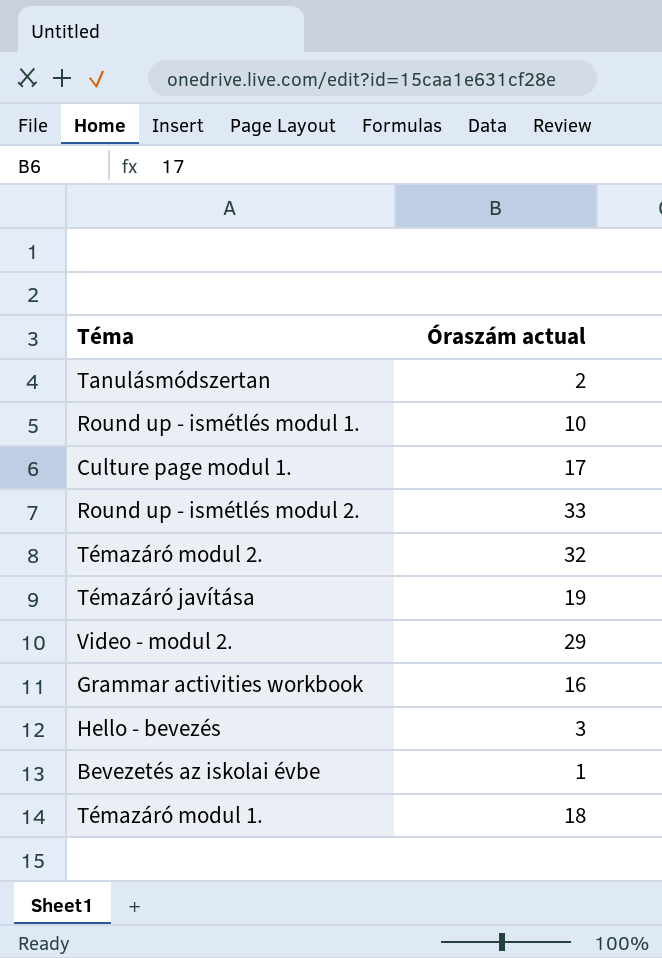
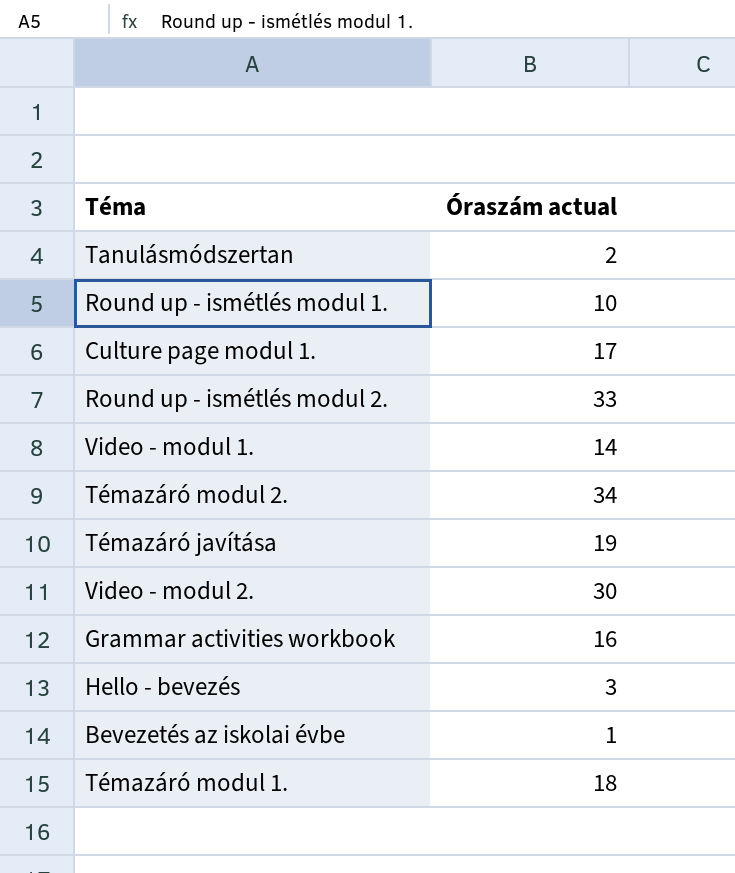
row Video - modul 1.: none -> 14
Témazáró modul 2. | Óraszám actual: 32 -> 34
Video - modul 2. | Óraszám actual: 29 -> 30

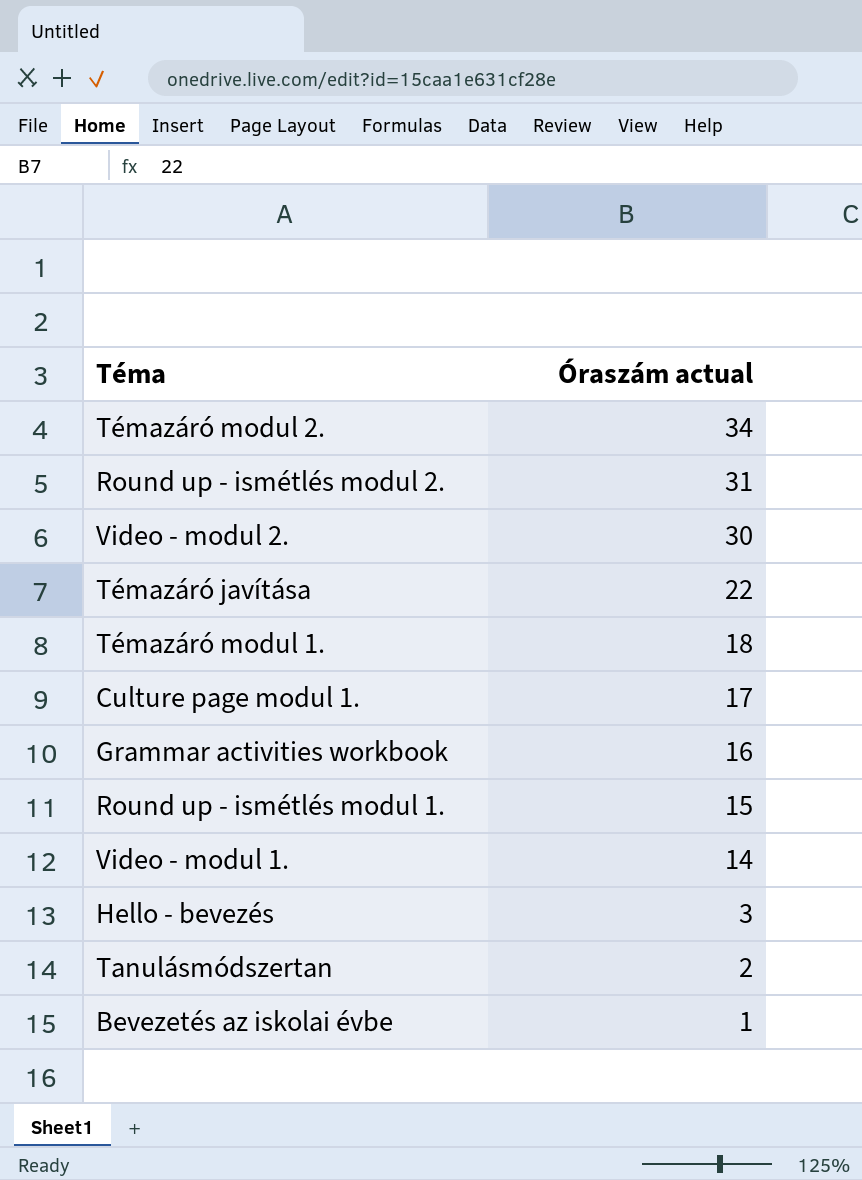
row order: none -> Óraszám actual descending
Round up - ismétlés modul 2. | Óraszám actual: 33 -> 31
Témazáró javítása | Óraszám actual: 19 -> 22
Round up - ismétlés modul 1. | Óraszám actual: 10 -> 15

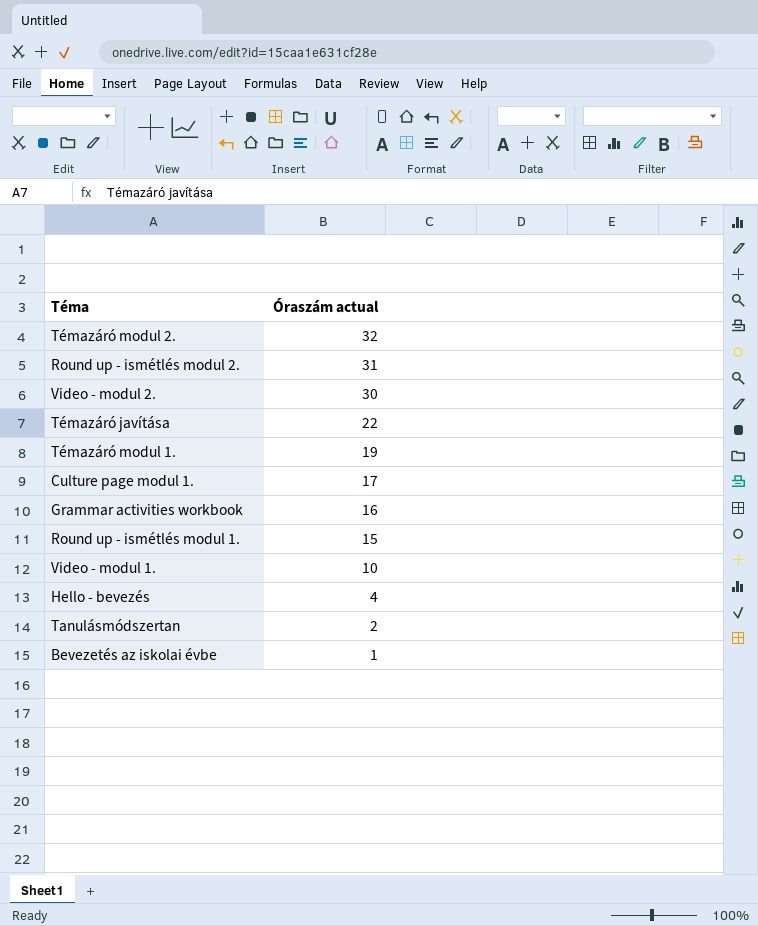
Témazáró modul 2. | Óraszám actual: 34 -> 32
Témazáró modul 1. | Óraszám actual: 18 -> 19
Video - modul 1. | Óraszám actual: 14 -> 10
Hello - bevezés | Óraszám actual: 3 -> 4

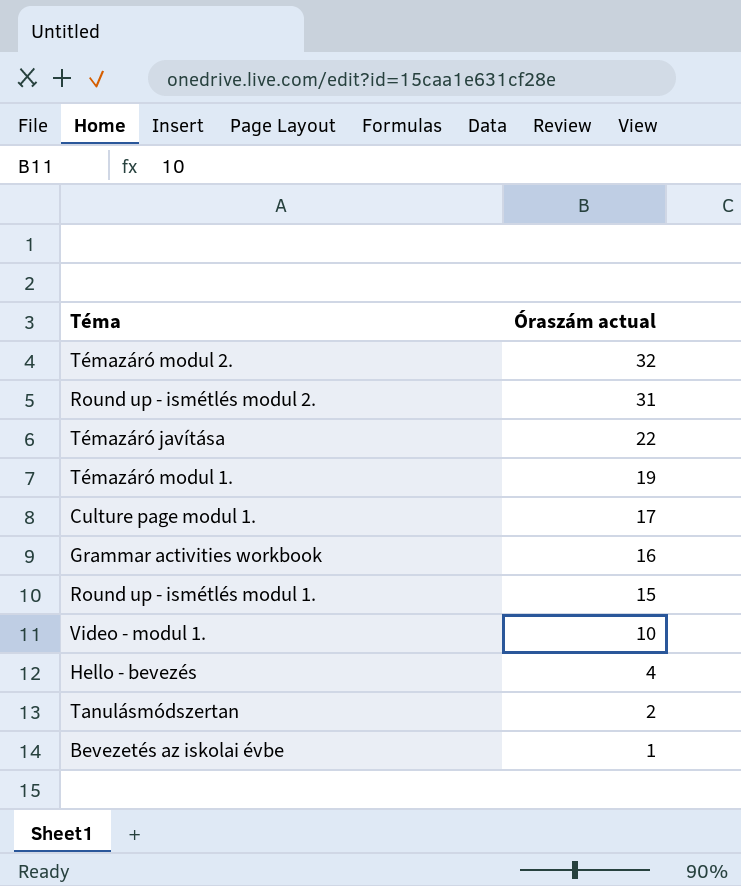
row Video - modul 2.: 30 -> none

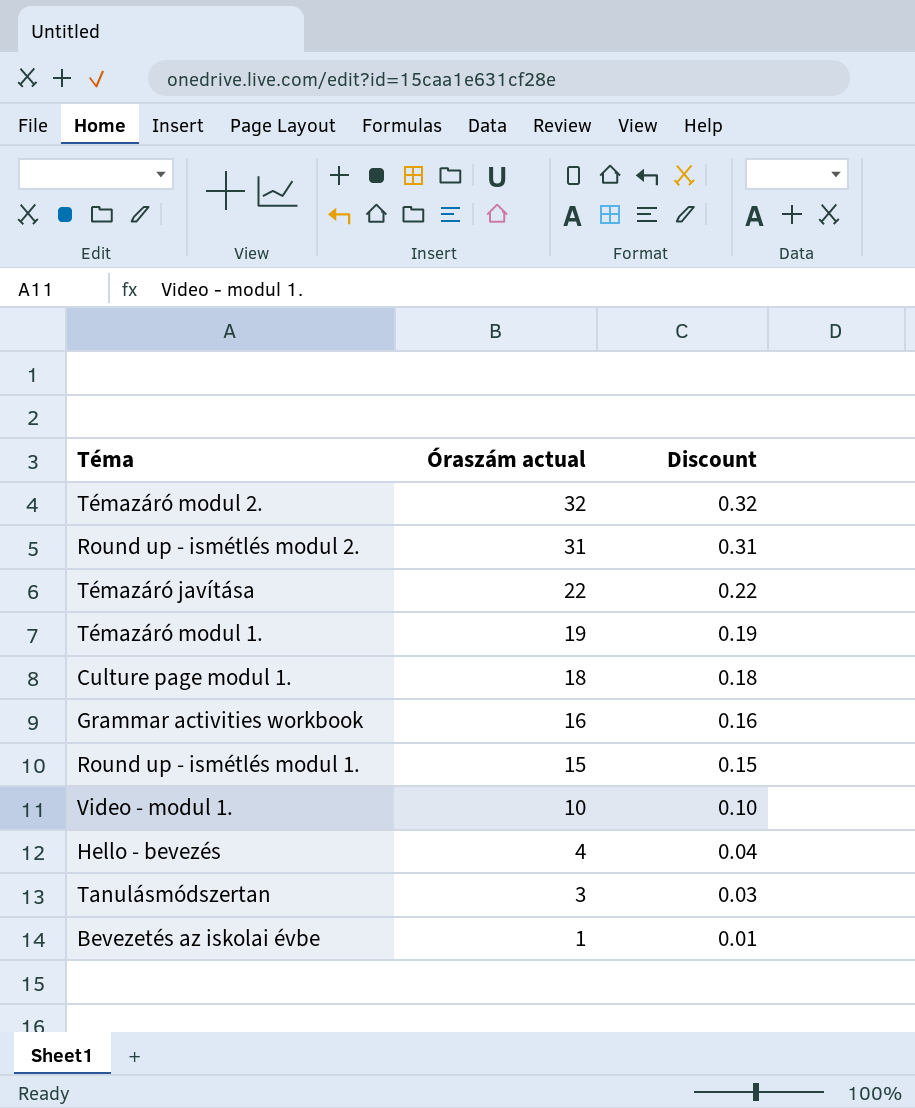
column Discount | formula: none -> [Óraszám actual] * 0.01
Culture page modul 1. | Óraszám actual: 17 -> 18
Tanulásmódszertan | Óraszám actual: 2 -> 3

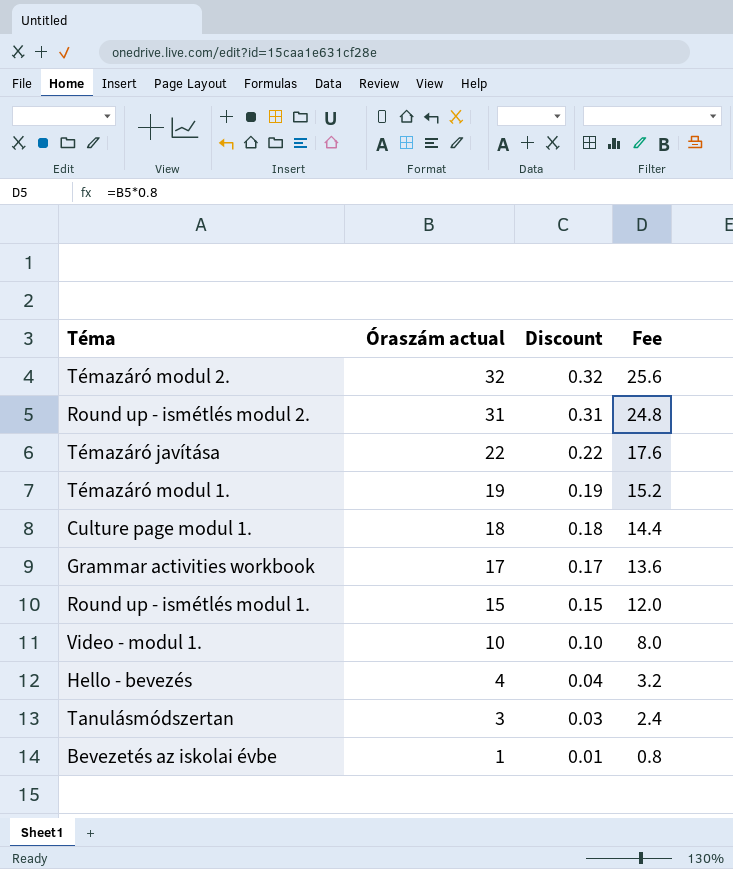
column Fee | formula: none -> [Óraszám actual] * 0.8
Grammar activities workbook | Óraszám actual: 16 -> 17
Grammar activities workbook | Discount: 0.16 -> 0.17

